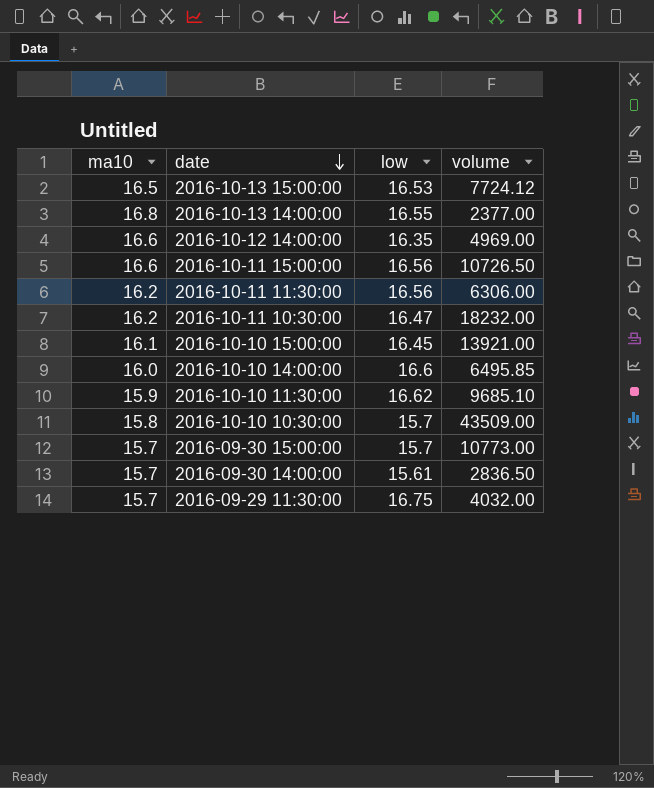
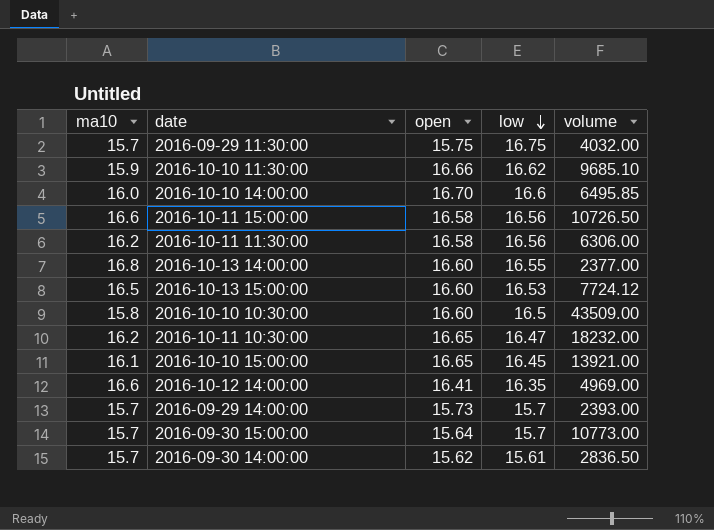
row order: date descending -> low descending
column open | position: none -> 3
2016-10-10 10:30:00 | low: 15.7 -> 16.5
row 2016-09-29 14:00:00: none -> 15.7 | 15.73 | 15.7 | 2393.00

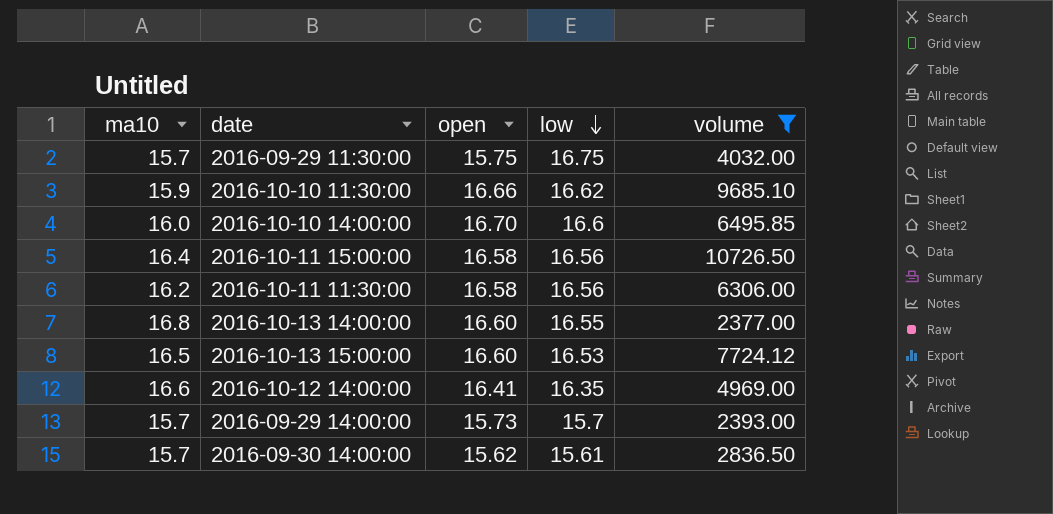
filter: none -> volume <= 10726.50
2016-10-11 15:00:00 | ma10: 16.6 -> 16.4

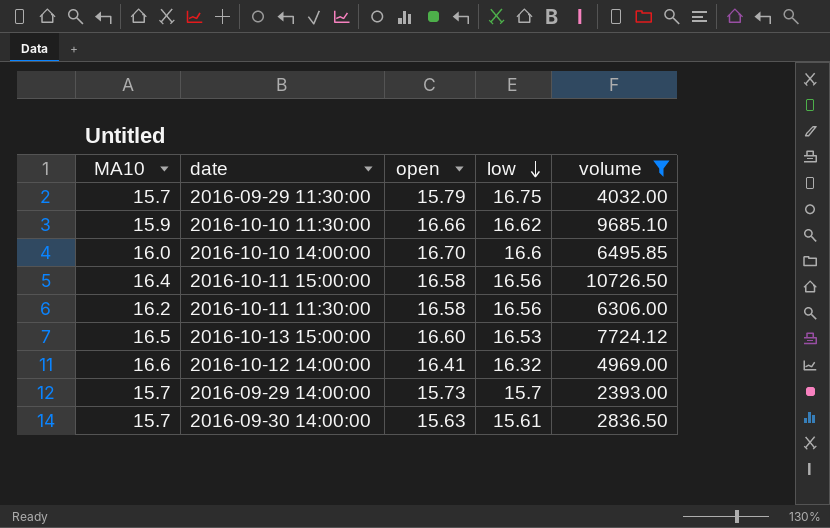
column name: ma10 -> MA10
row 2016-10-13 14:00:00: 16.8 | 16.60 | 16.55 | 2377.00 -> none
2016-09-29 11:30:00 | open: 15.75 -> 15.79
2016-10-12 14:00:00 | low: 16.35 -> 16.32
2016-09-30 14:00:00 | open: 15.62 -> 15.63

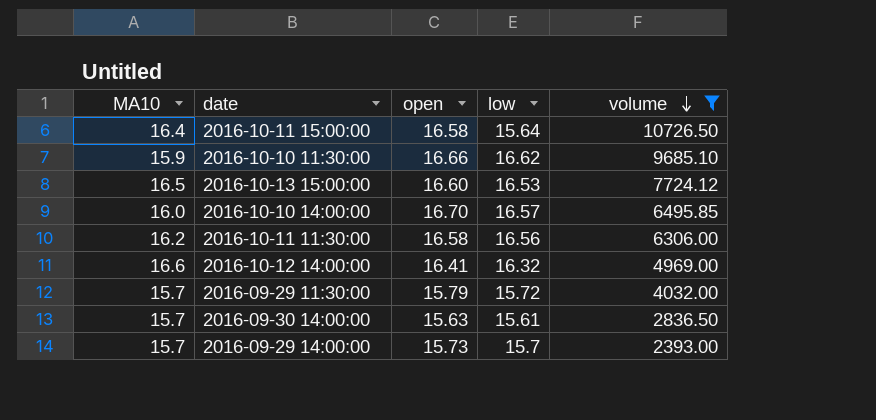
row order: low descending -> volume descending
2016-10-11 15:00:00 | low: 16.56 -> 15.64
2016-10-10 14:00:00 | low: 16.6 -> 16.57
2016-09-29 11:30:00 | low: 16.75 -> 15.72

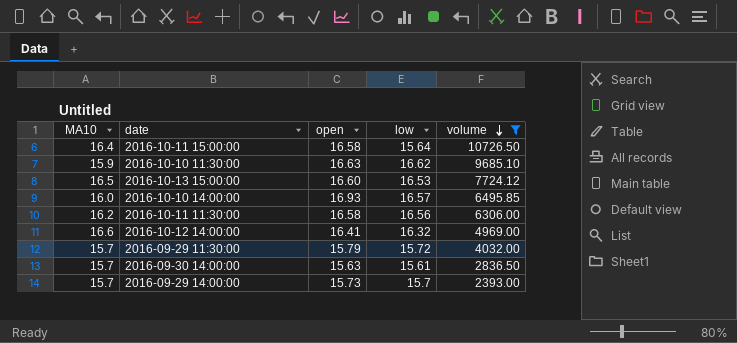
2016-10-10 11:30:00 | open: 16.66 -> 16.63
2016-10-10 14:00:00 | open: 16.70 -> 16.93

